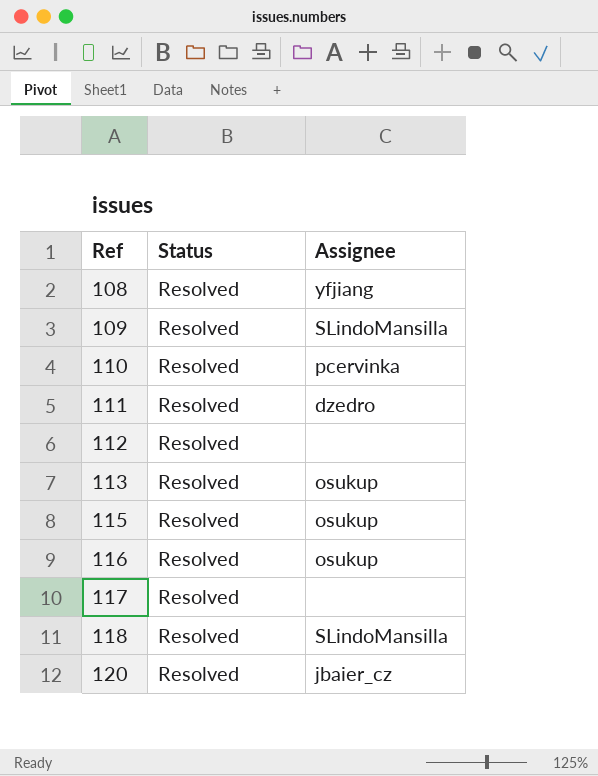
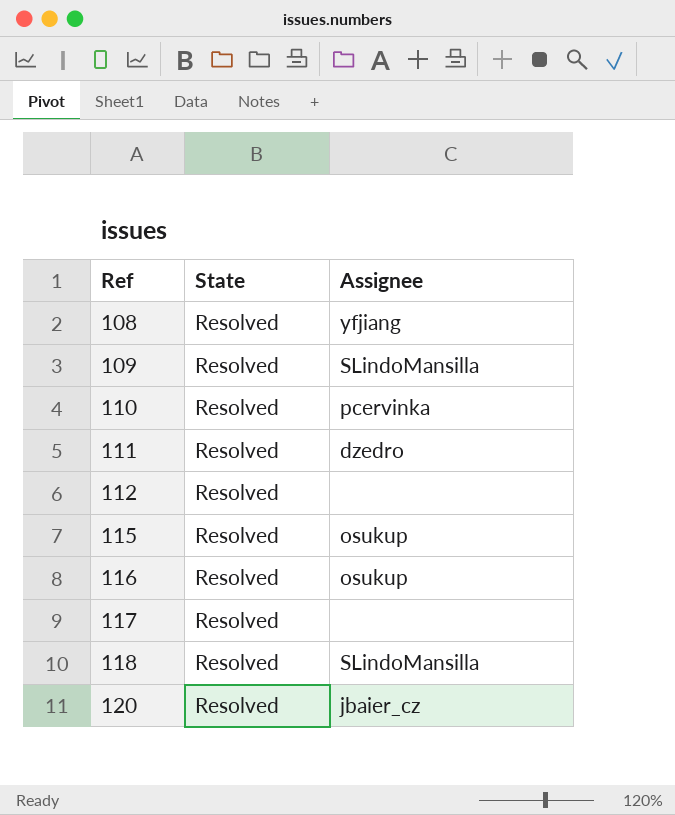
column name: Status -> State
row 113: Resolved | osukup -> none

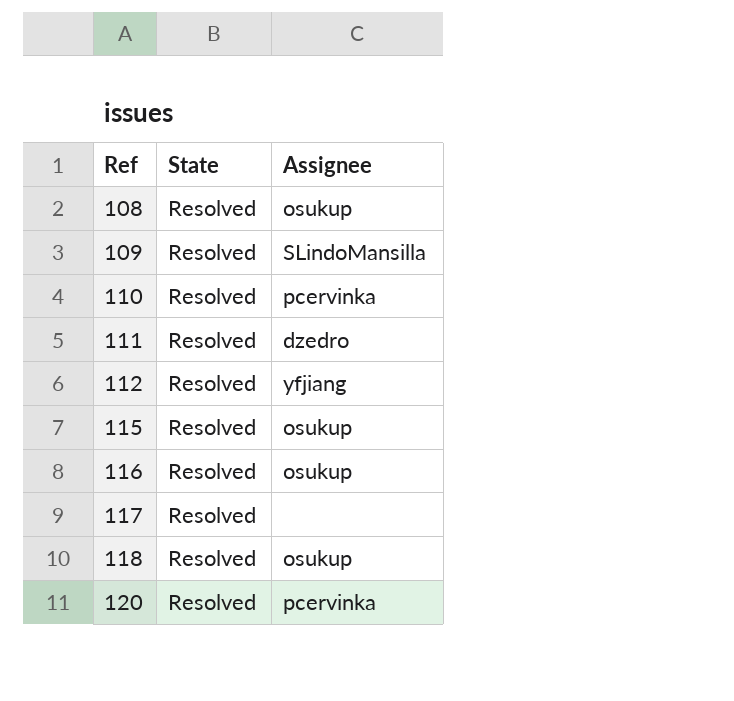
108 | Assignee: yfjiang -> osukup
112 | Assignee: none -> yfjiang
118 | Assignee: SLindoMansilla -> osukup
120 | Assignee: jbaier_cz -> pcervinka

